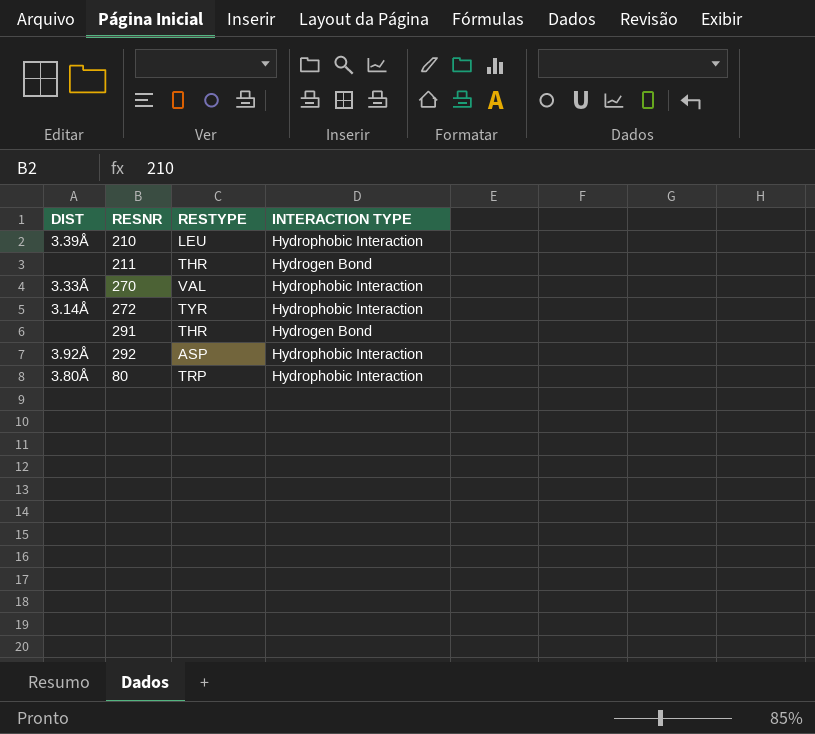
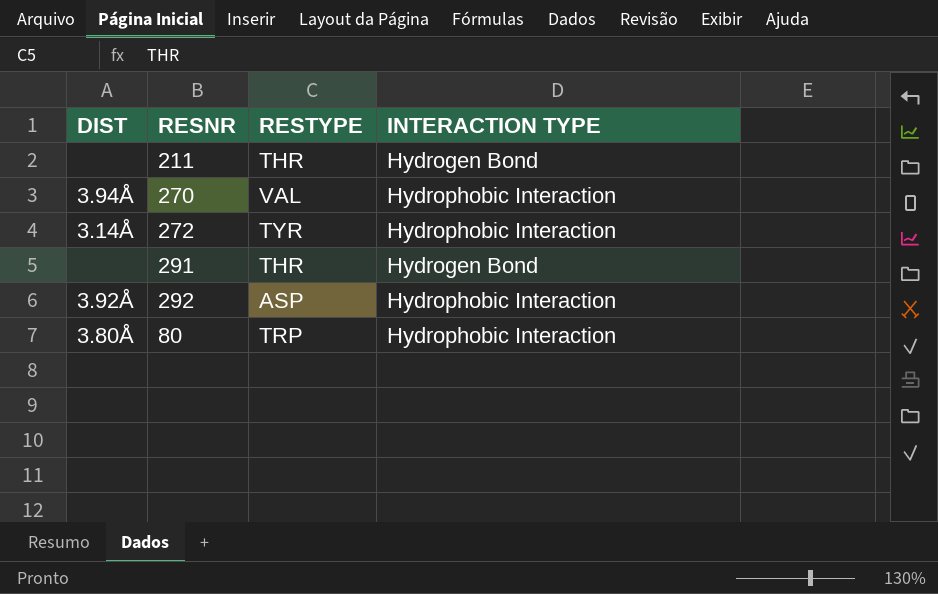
row 210: 3.39Å | LEU | Hydrophobic Interaction -> none
270 | DIST: 3.33Å -> 3.94Å

